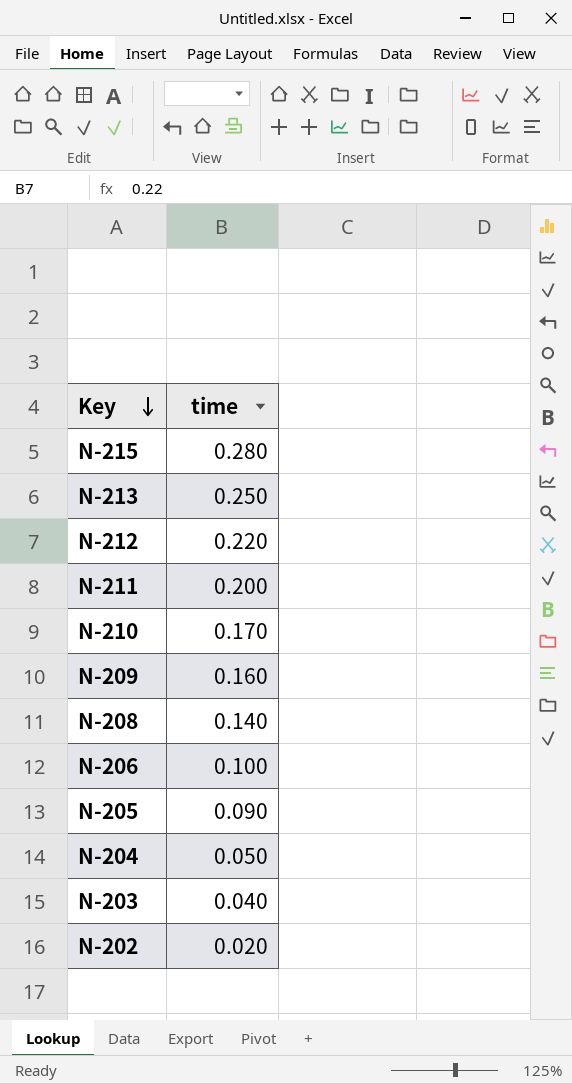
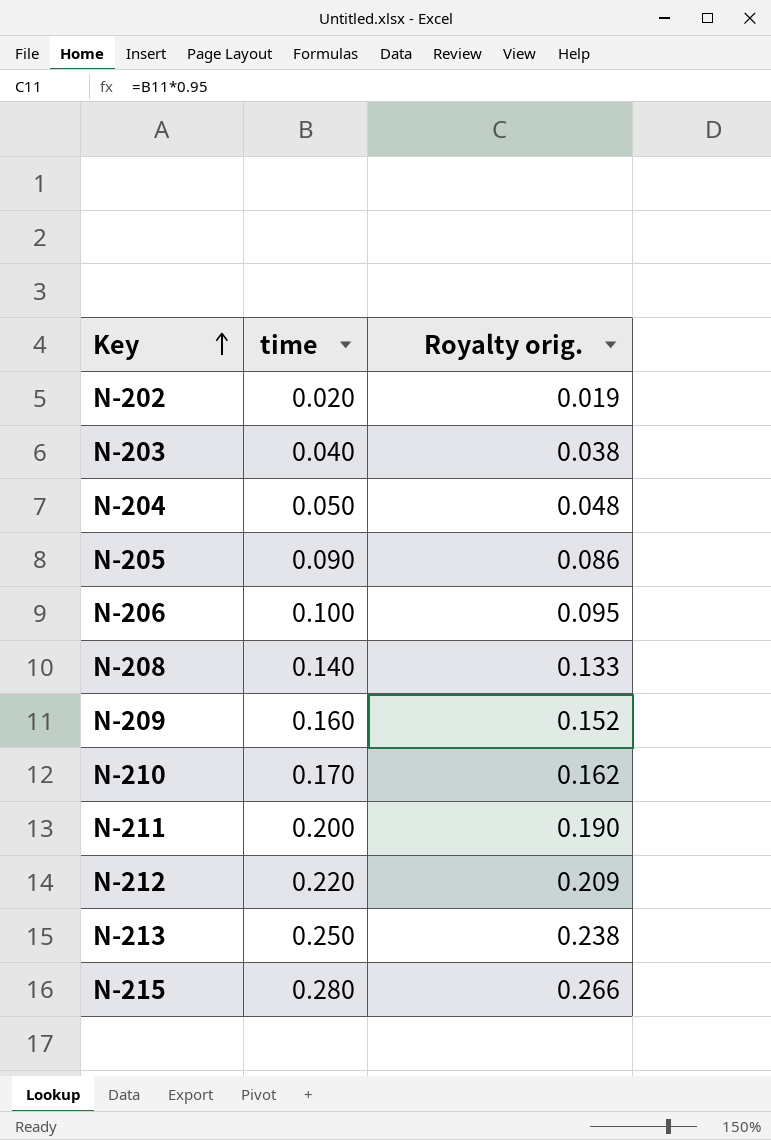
row order: Key descending -> Key ascending
column Royalty orig. | formula: none -> [time] * 0.95

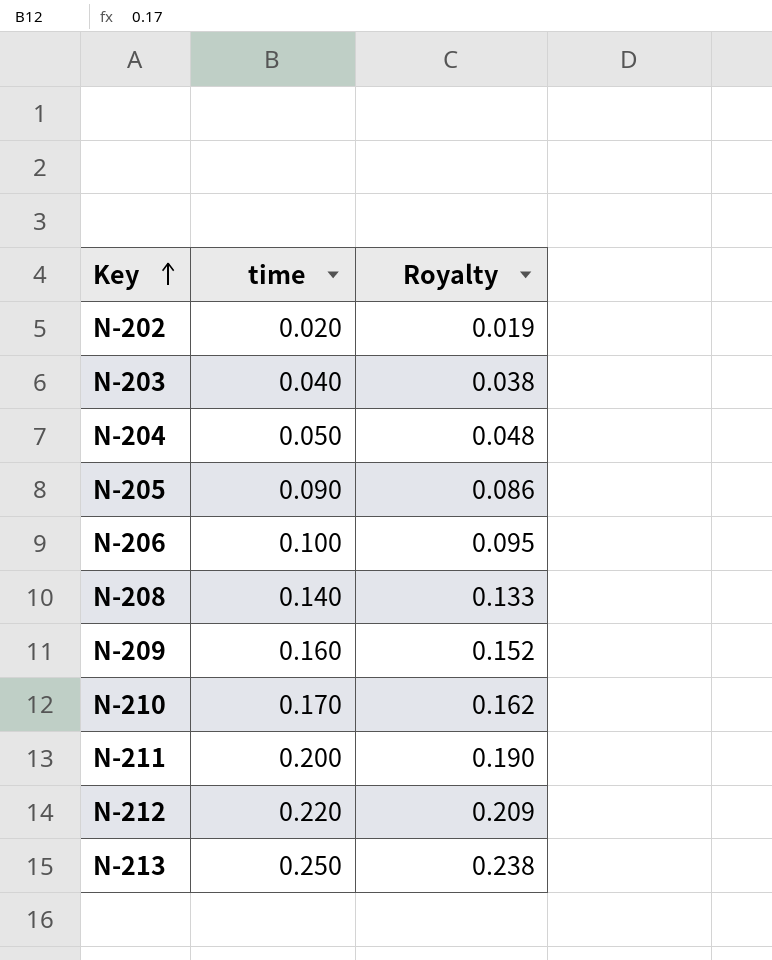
column name: Royalty orig. -> Royalty
row N-215: 0.280 | 0.266 -> none

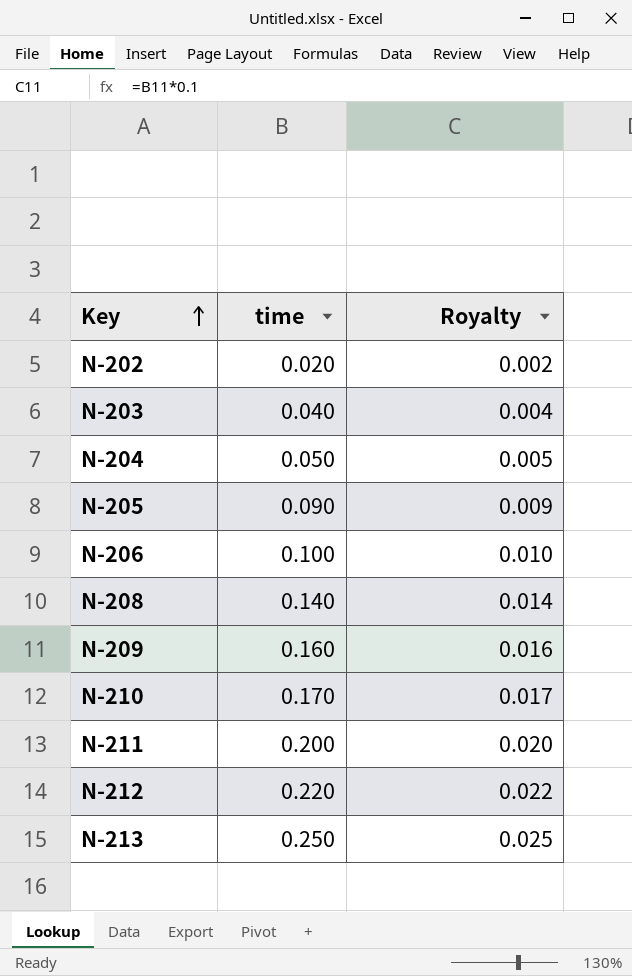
column Royalty | formula: [time] * 0.95 -> [time] * 0.1

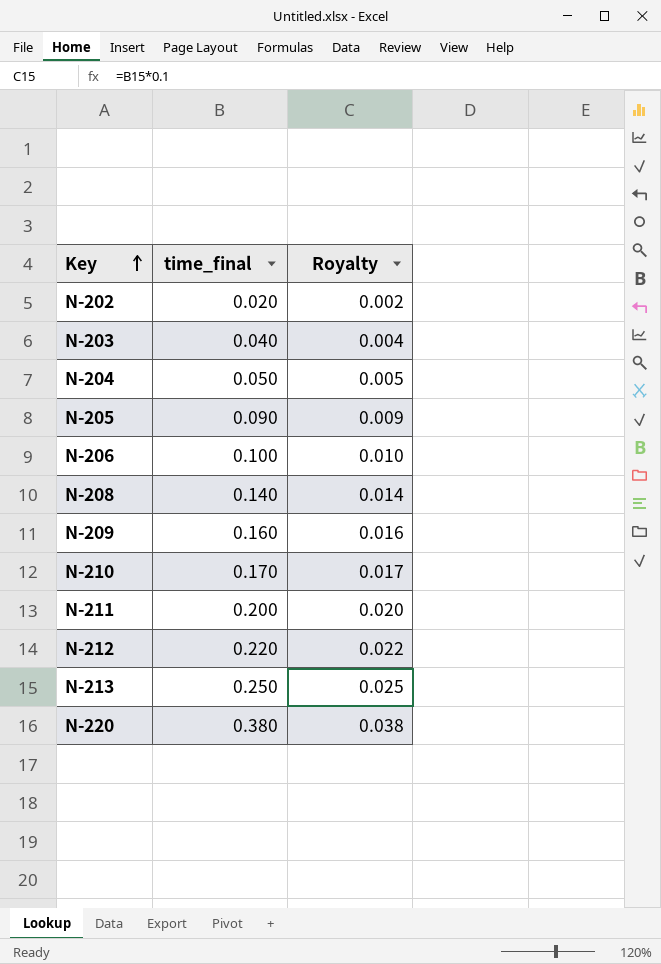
column name: time -> time_final
row N-220: none -> 0.380 | 0.038

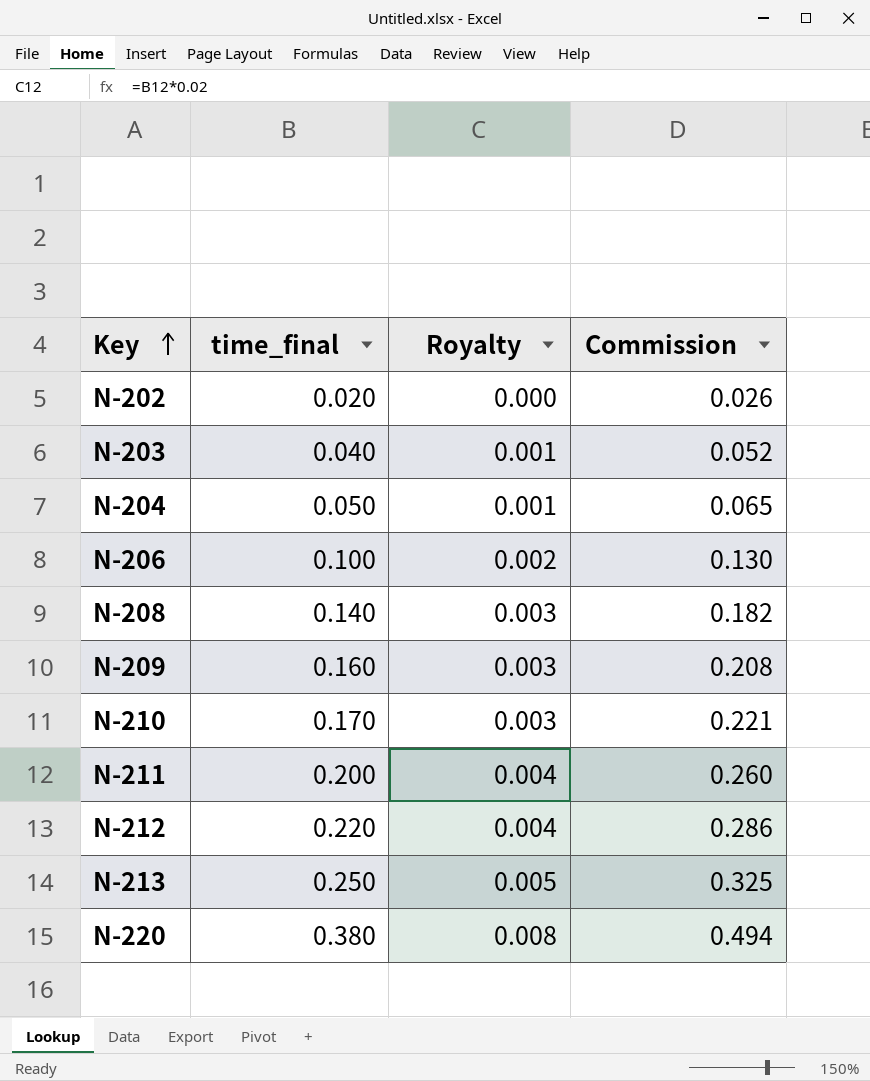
column Royalty | formula: [time_final] * 0.1 -> [time_final] * 0.02
column Commission | formula: none -> [time_final] * 1.3
row N-205: 0.090 | 0.009 -> none

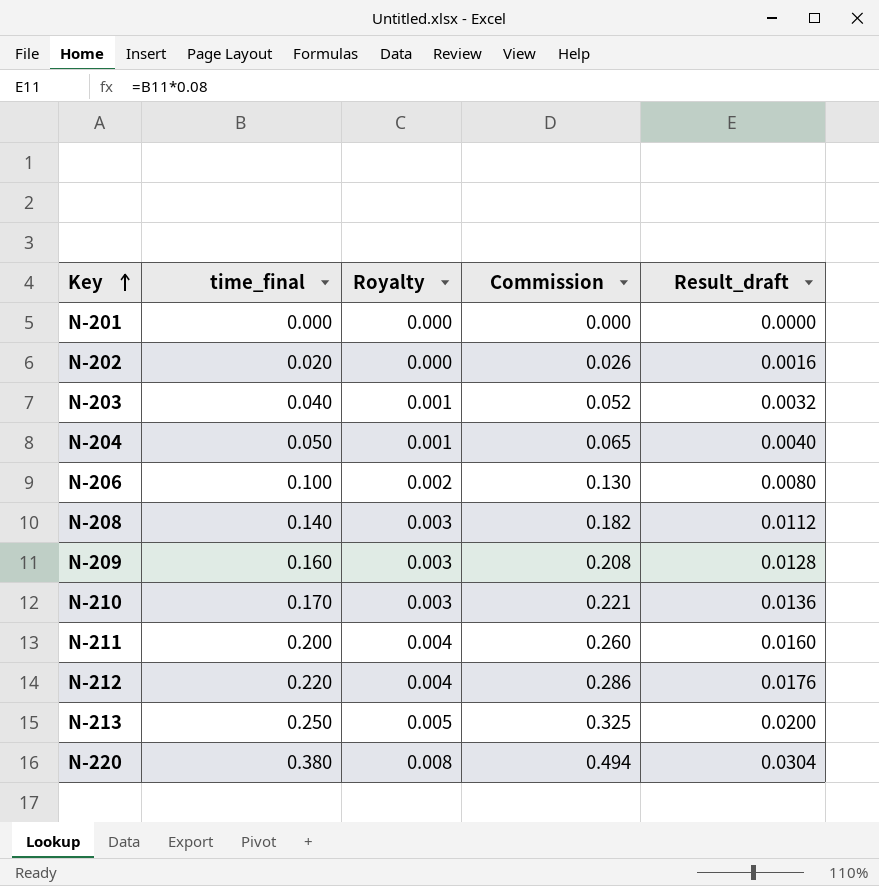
column Result_draft | formula: none -> [time_final] * 0.08
row N-201: none -> 0.000 | 0.000 | 0.000 | 0.0000

